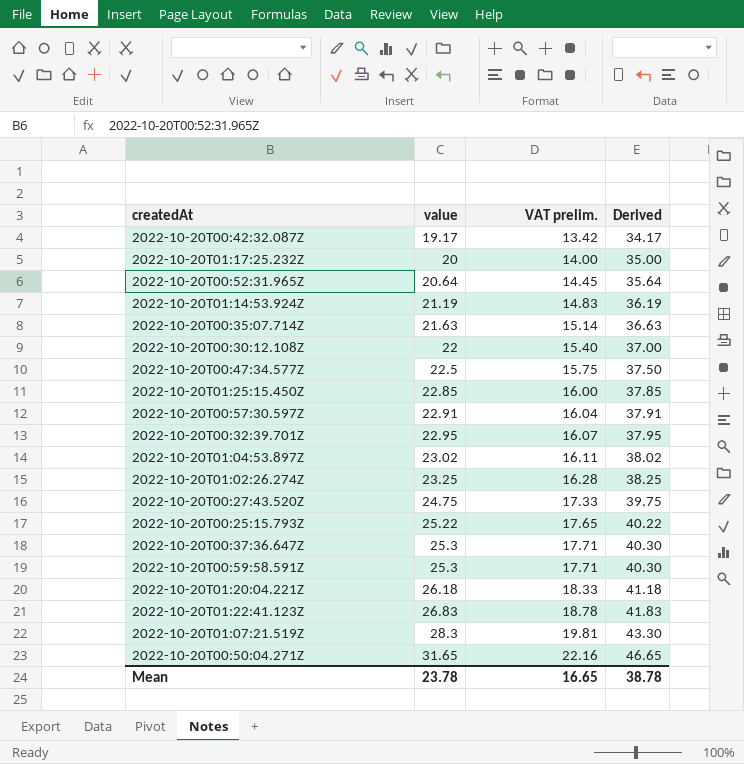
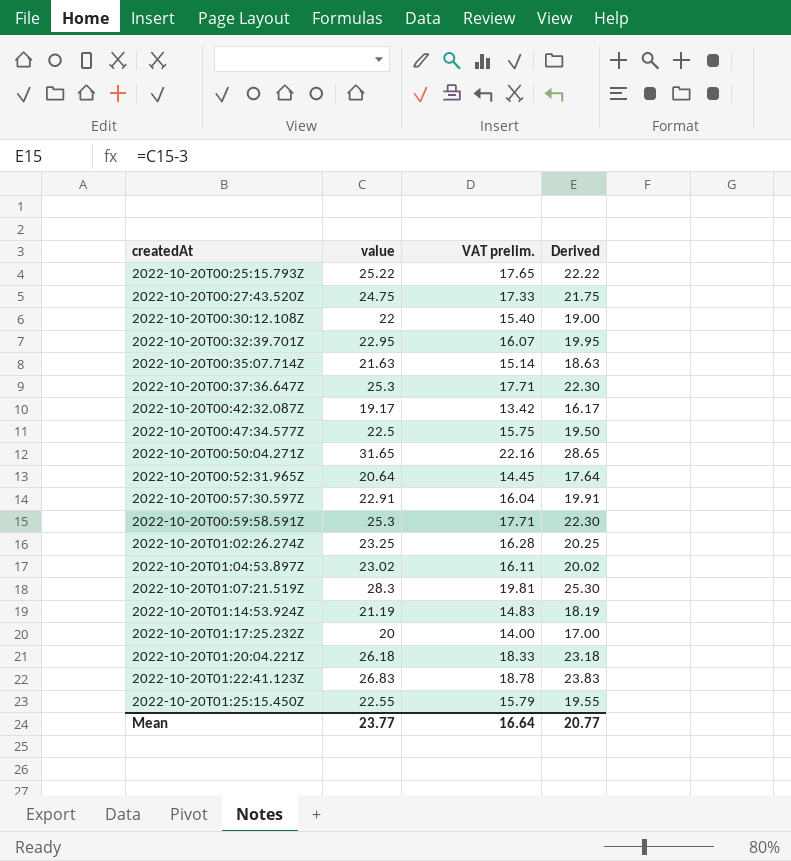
row order: value ascending -> createdAt ascending
column Derived | formula: [value] + 15 -> [value] - 3
2022-10-20T01:25:15.450Z | value: 22.85 -> 22.55
2022-10-20T01:25:15.450Z | VAT prelim.: 16.00 -> 15.79
Mean | value: 23.78 -> 23.77
Mean | VAT prelim.: 16.65 -> 16.64
Mean | Derived: 38.78 -> 20.77

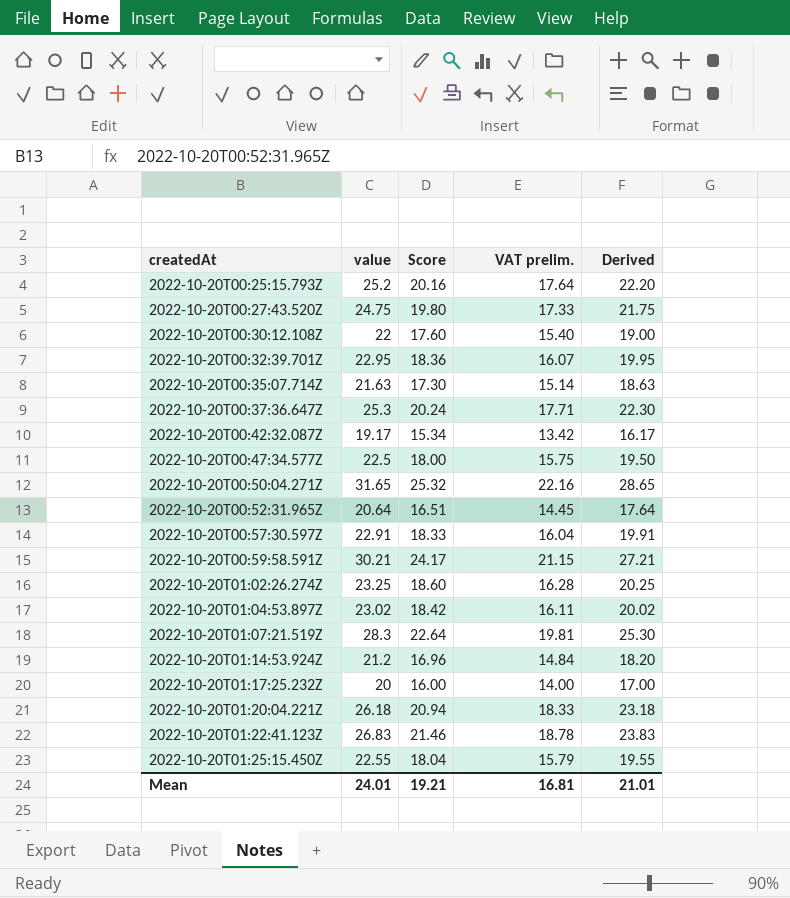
column Score | formula: none -> [value] * 0.8
2022-10-20T00:25:15.793Z | value: 25.22 -> 25.2
2022-10-20T00:25:15.793Z | VAT prelim.: 17.65 -> 17.64
2022-10-20T00:25:15.793Z | Derived: 22.22 -> 22.20
2022-10-20T00:59:58.591Z | value: 25.3 -> 30.21
2022-10-20T00:59:58.591Z | VAT prelim.: 17.71 -> 21.15
2022-10-20T00:59:58.591Z | Derived: 22.30 -> 27.21
2022-10-20T01:14:53.924Z | value: 21.19 -> 21.2
2022-10-20T01:14:53.924Z | VAT prelim.: 14.83 -> 14.84
2022-10-20T01:14:53.924Z | Derived: 18.19 -> 18.20
Mean | value: 23.77 -> 24.01
Mean | VAT prelim.: 16.64 -> 16.81
Mean | Derived: 20.77 -> 21.01

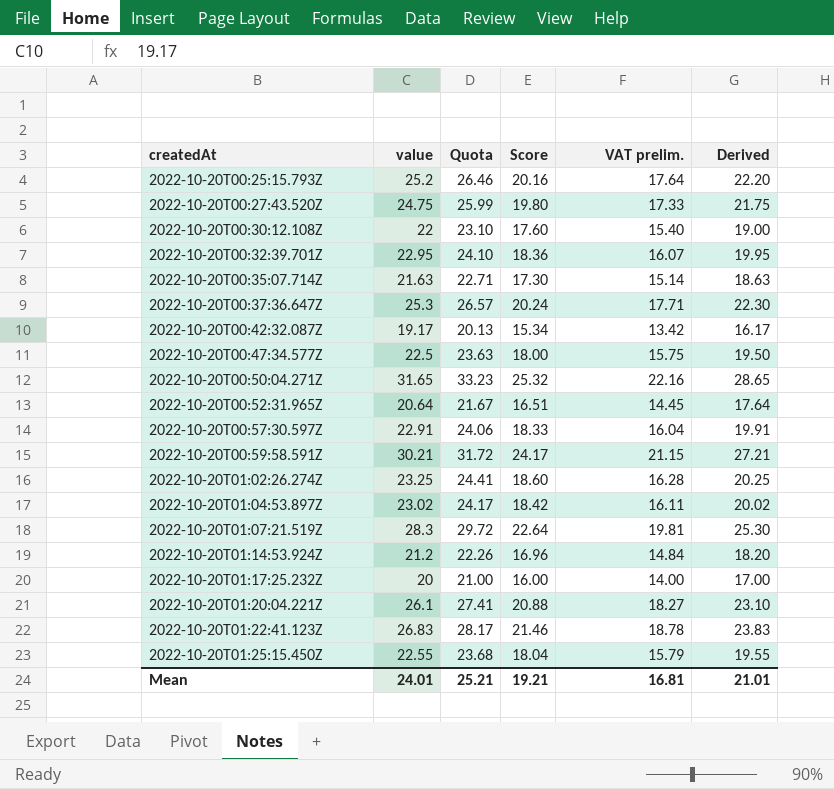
column Quota | formula: none -> [value] * 1.05
2022-10-20T01:20:04.221Z | value: 26.18 -> 26.1
2022-10-20T01:20:04.221Z | Score: 20.94 -> 20.88
2022-10-20T01:20:04.221Z | VAT prelim.: 18.33 -> 18.27
2022-10-20T01:20:04.221Z | Derived: 23.18 -> 23.10

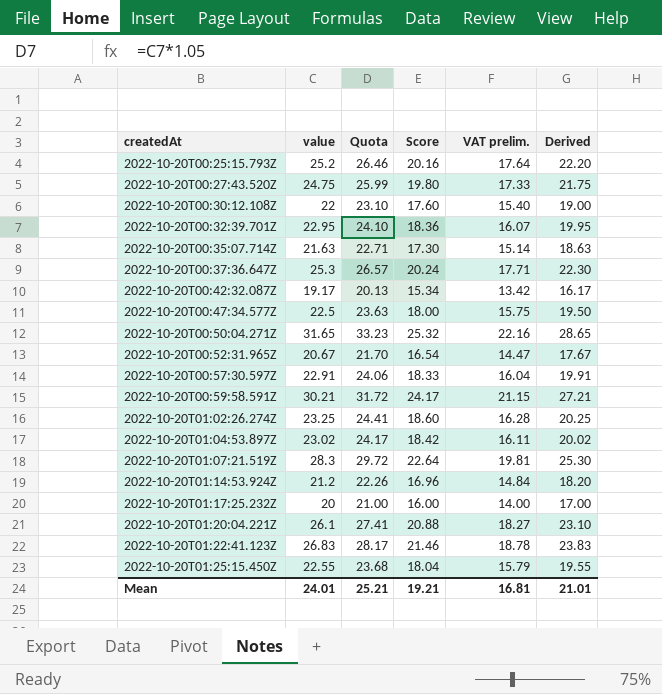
2022-10-20T00:52:31.965Z | value: 20.64 -> 20.67
2022-10-20T00:52:31.965Z | Quota: 21.67 -> 21.70
2022-10-20T00:52:31.965Z | Score: 16.51 -> 16.54
2022-10-20T00:52:31.965Z | VAT prelim.: 14.45 -> 14.47
2022-10-20T00:52:31.965Z | Derived: 17.64 -> 17.67

